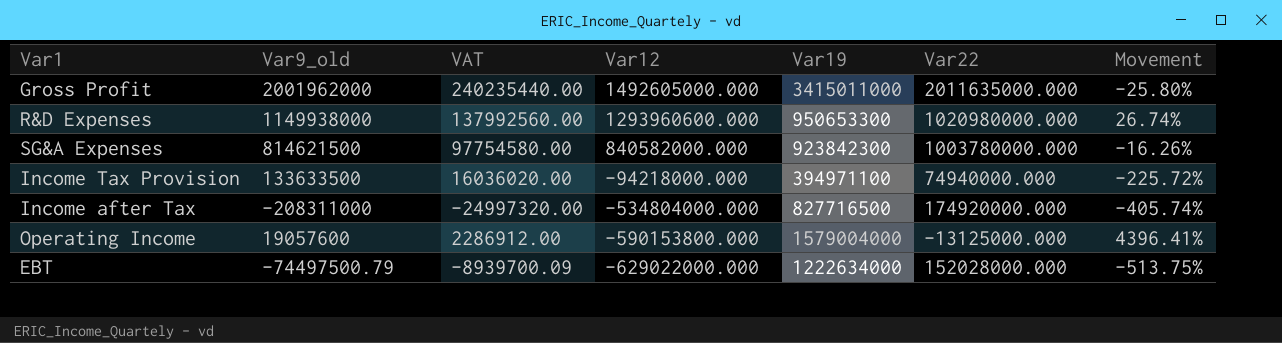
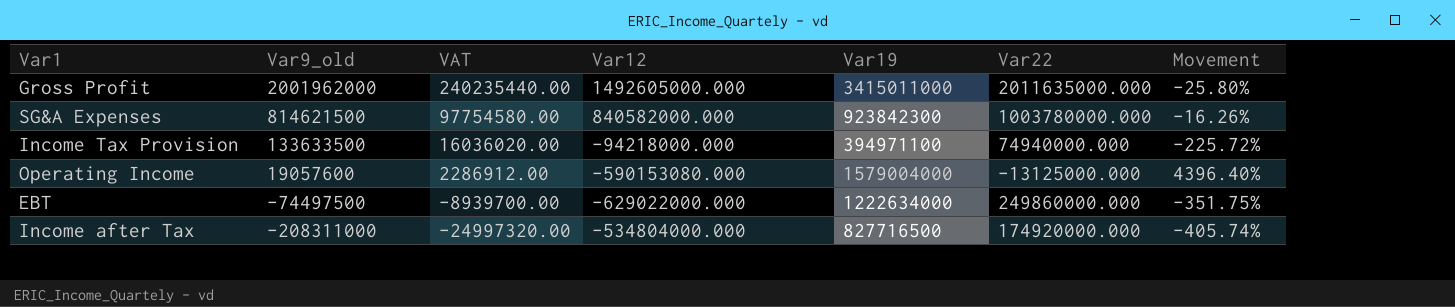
row order: Var12 descending -> Var9_old descending
row R&D Expenses: 1149938000 | 137992560.00 | 1293960600.000 | 950653300 | 1020980000.000 | 26.74% -> none
Operating Income | Var12: -590153800.000 -> -590153080.000
Operating Income | Movement: 4396.41% -> 4396.40%
EBT | Var9_old: -74497500.79 -> -74497500
EBT | VAT: -8939700.09 -> -8939700.00
EBT | Var22: 152028000.000 -> 249860000.000
EBT | Movement: -513.75% -> -351.75%

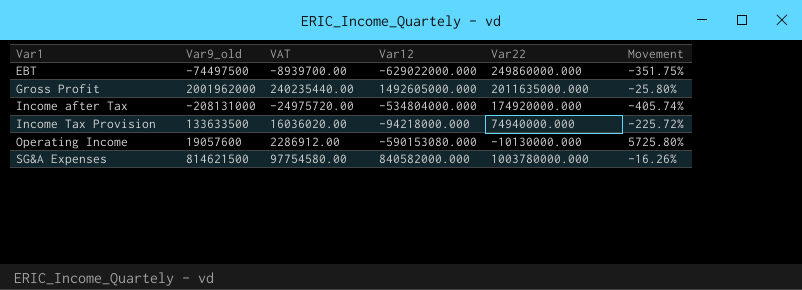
row order: Var9_old descending -> Var1 ascending
column Var19 | position: 5 -> none
Income after Tax | Var9_old: -208311000 -> -208131000
Income after Tax | VAT: -24997320.00 -> -24975720.00
Operating Income | Var22: -13125000.000 -> -10130000.000
Operating Income | Movement: 4396.40% -> 5725.80%

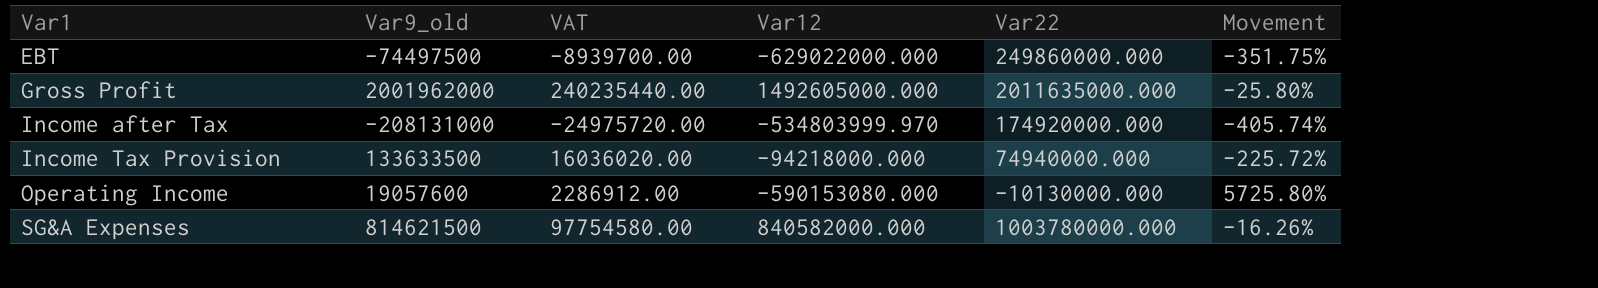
Income after Tax | Var12: -534804000.000 -> -534803999.970

